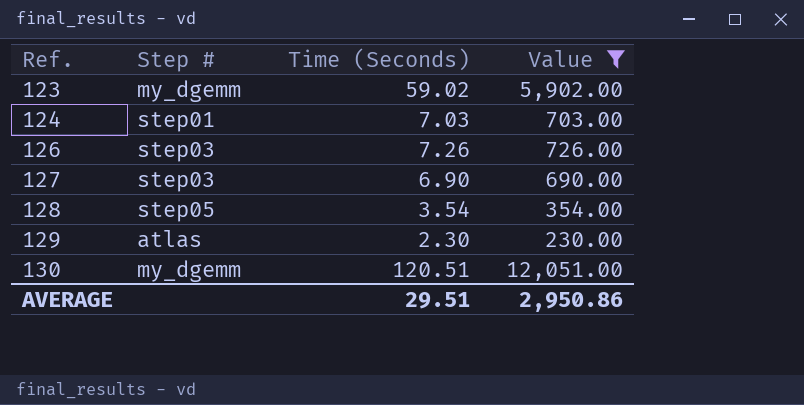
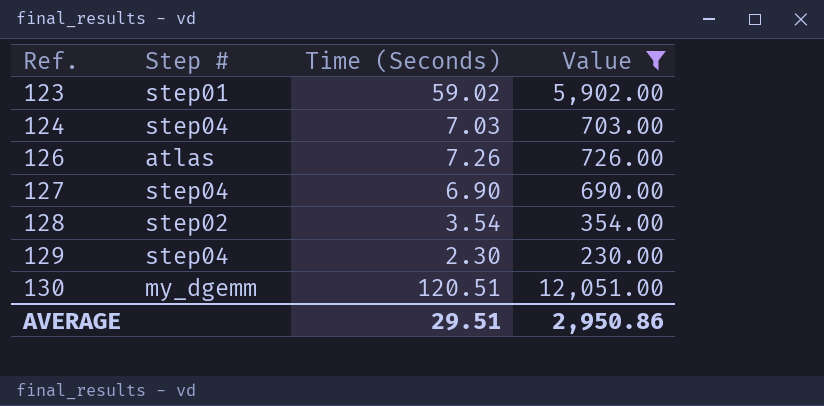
123 | Step #: my_dgemm -> step01
124 | Step #: step01 -> step04
126 | Step #: step03 -> atlas
127 | Step #: step03 -> step04
128 | Step #: step05 -> step02
129 | Step #: atlas -> step04

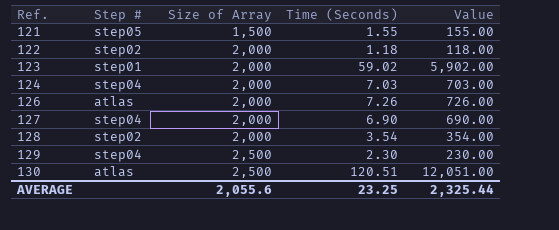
filter: Value >= 230.00 -> none
column Size of Array | position: none -> 3
130 | Step #: my_dgemm -> atlas
AVERAGE | Time (Seconds): 29.51 -> 23.25
AVERAGE | Value: 2,950.86 -> 2,325.44

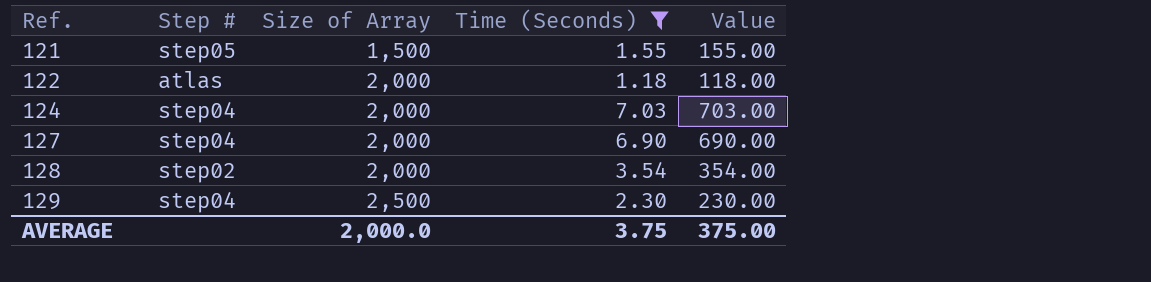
filter: none -> Time (Seconds) <= 7.03
122 | Step #: step02 -> atlas
AVERAGE | Size of Array: 2,055.6 -> 2,000.0
AVERAGE | Time (Seconds): 23.25 -> 3.75
AVERAGE | Value: 2,325.44 -> 375.00

